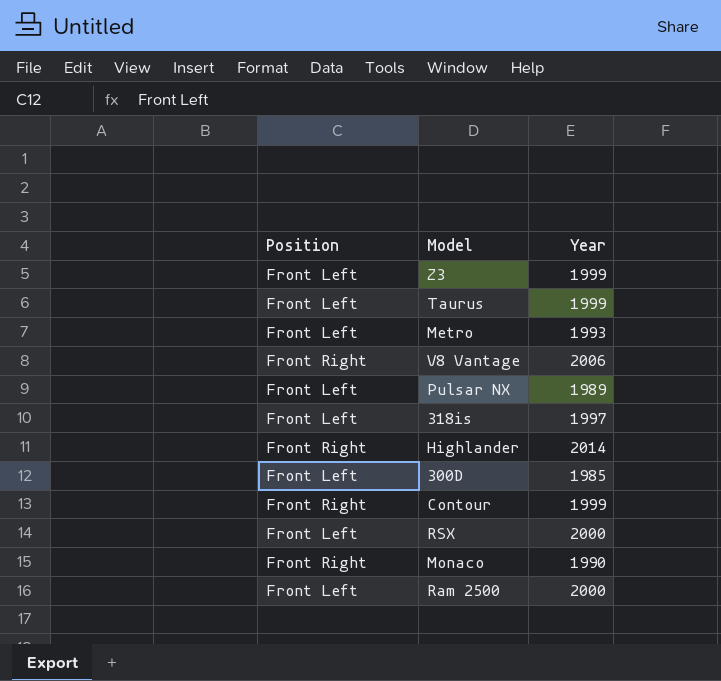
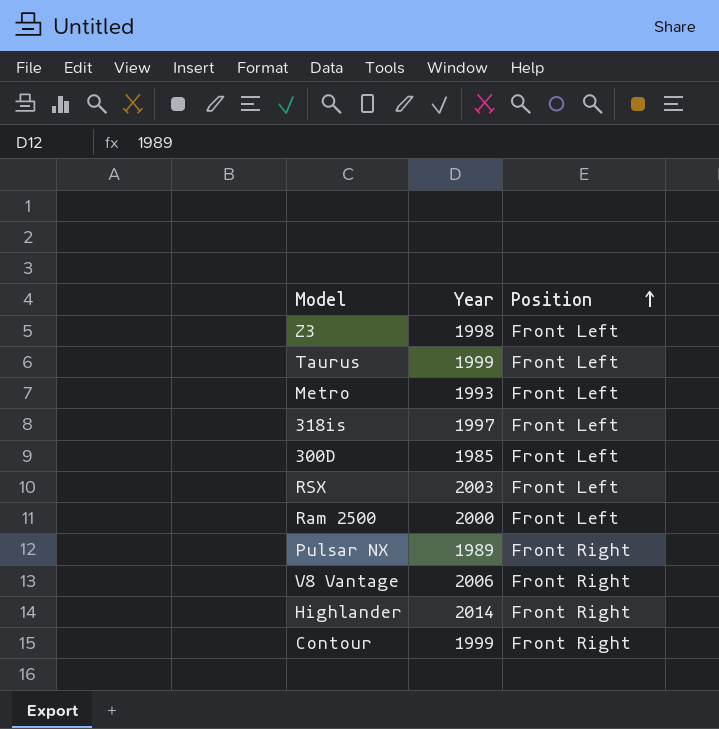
row order: none -> Position ascending
column Position | position: 1 -> 3
row Monaco: Front Right | 1990 -> none
Z3 | Year: 1999 -> 1998
RSX | Year: 2000 -> 2003
Pulsar NX | Position: Front Left -> Front Right

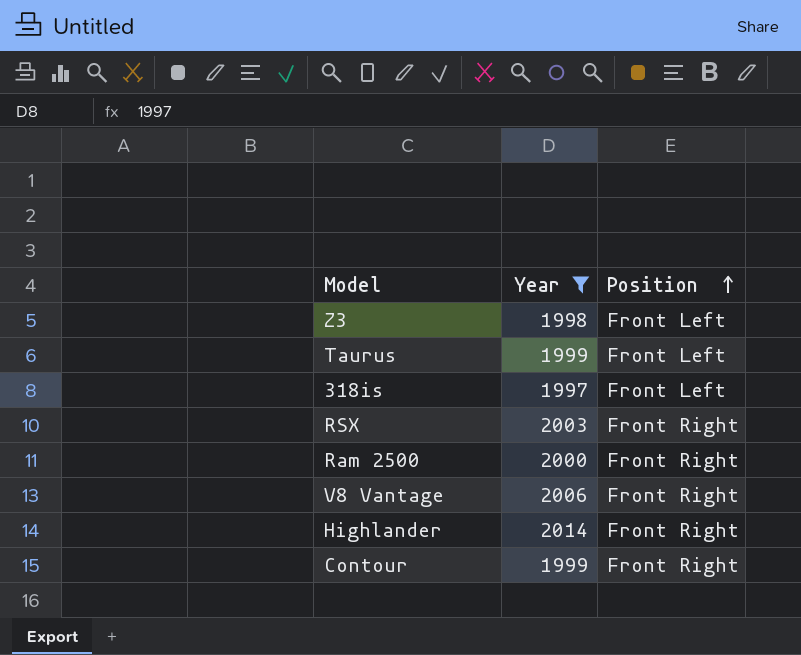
filter: none -> Year >= 1997
RSX | Position: Front Left -> Front Right
Ram 2500 | Position: Front Left -> Front Right

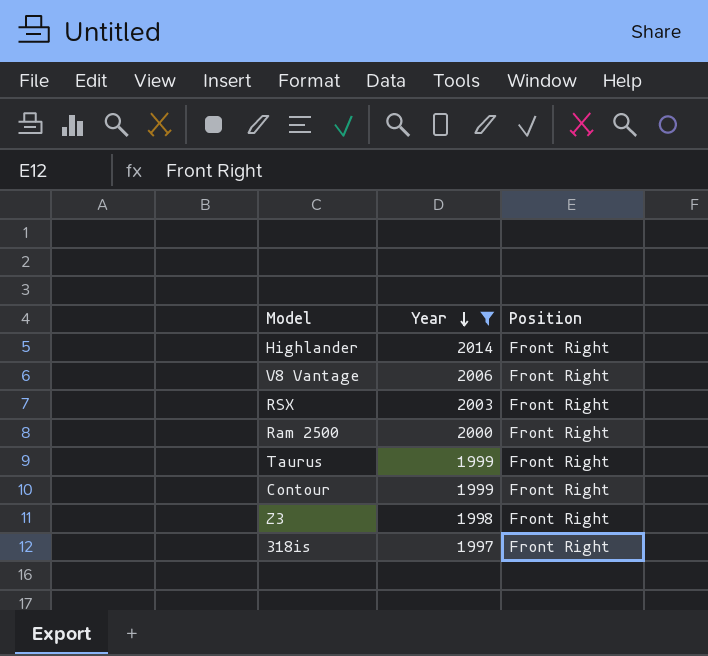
row order: Position ascending -> Year descending
Taurus | Position: Front Left -> Front Right
Z3 | Position: Front Left -> Front Right
318is | Position: Front Left -> Front Right

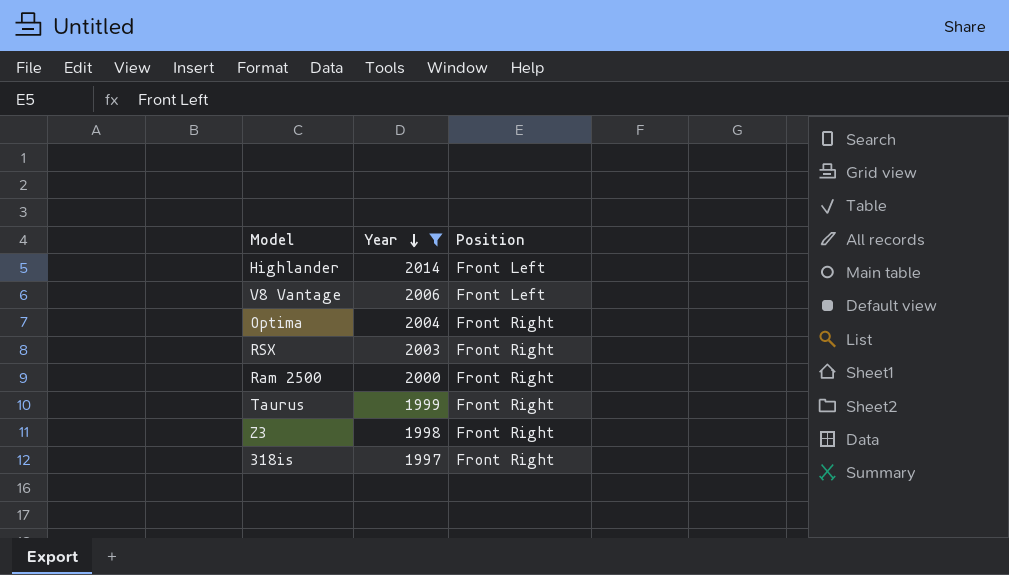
row Contour: 1999 | Front Right -> none
Highlander | Position: Front Right -> Front Left
V8 Vantage | Position: Front Right -> Front Left
row Optima: none -> 2004 | Front Right

